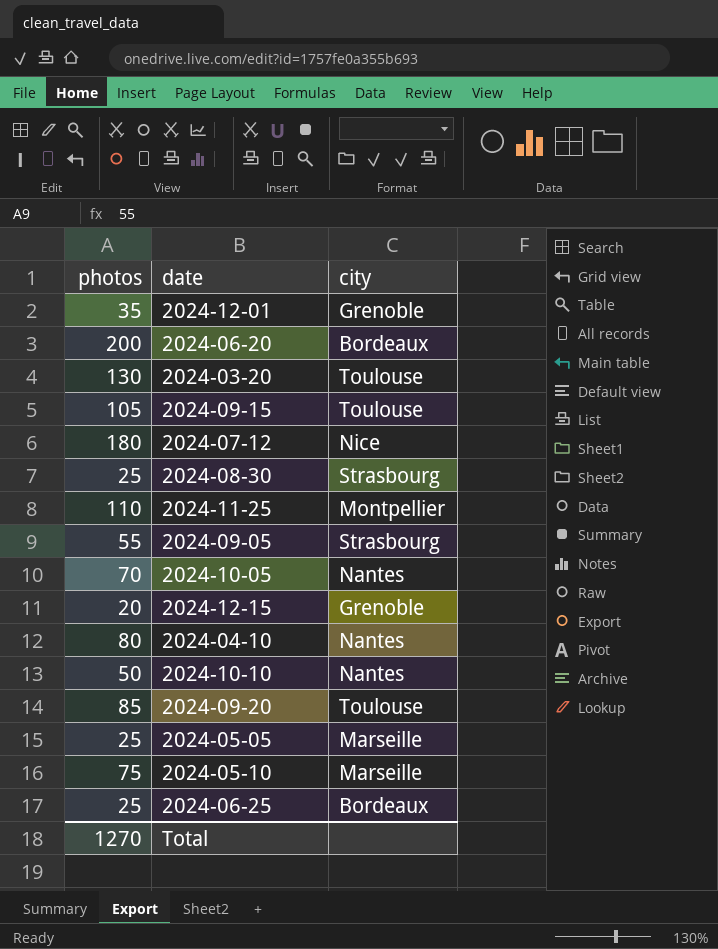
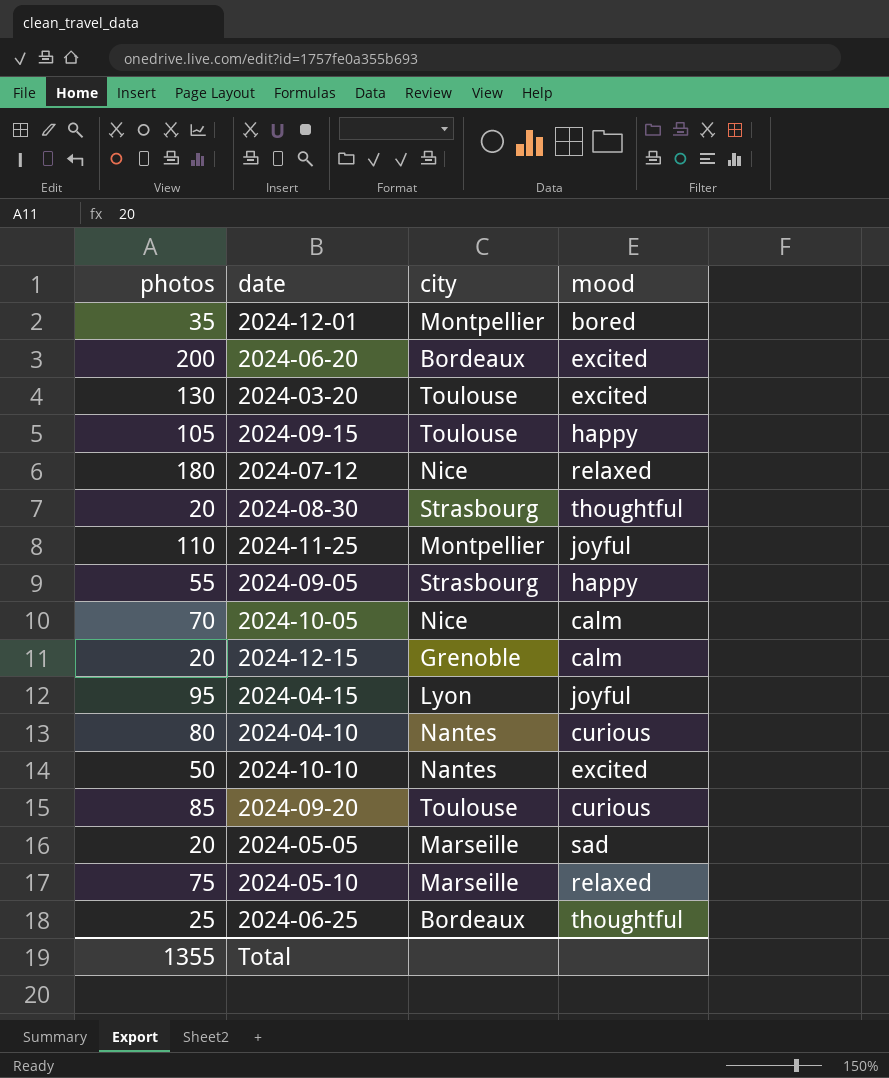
column mood | position: none -> 4
2024-12-01 | city: Grenoble -> Montpellier
2024-08-30 | photos: 25 -> 20
2024-10-05 | city: Nantes -> Nice
row 2024-04-15: none -> 95 | Lyon | joyful
2024-05-05 | photos: 25 -> 20
Total | photos: 1270 -> 1355

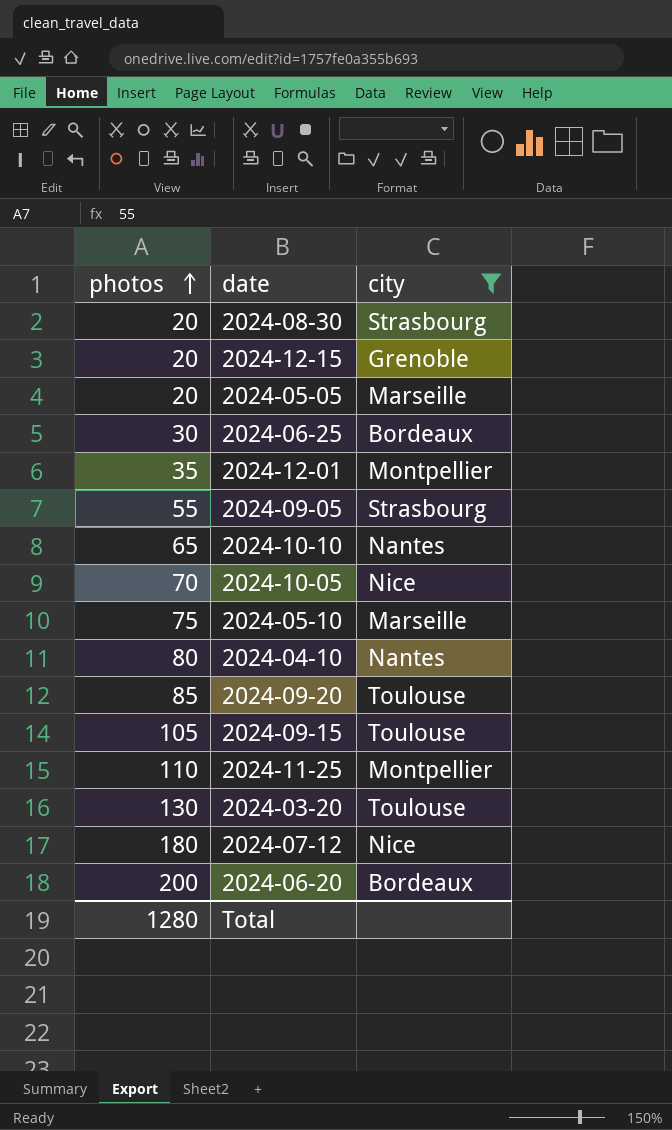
filter: none -> city != Lyon
row order: none -> photos ascending
column mood | position: 4 -> none
2024-06-25 | photos: 25 -> 30
2024-10-10 | photos: 50 -> 65
Total | photos: 1355 -> 1280

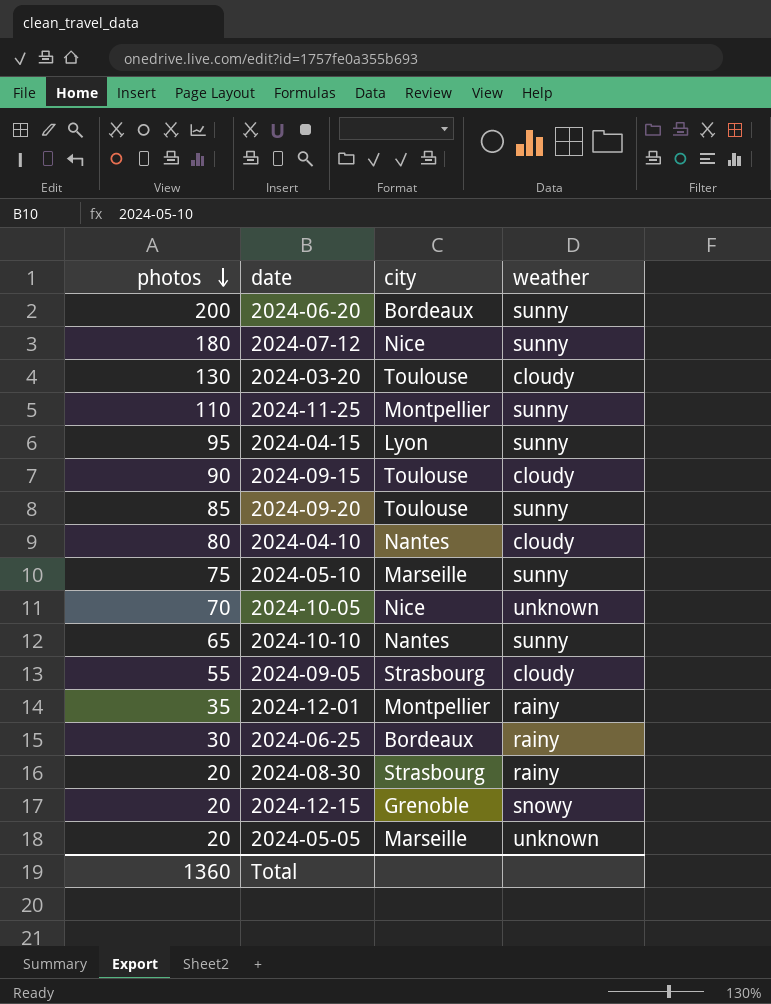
filter: city != Lyon -> none
row order: photos ascending -> photos descending
column weather | position: none -> 4
2024-09-15 | photos: 105 -> 90
Total | photos: 1280 -> 1360

